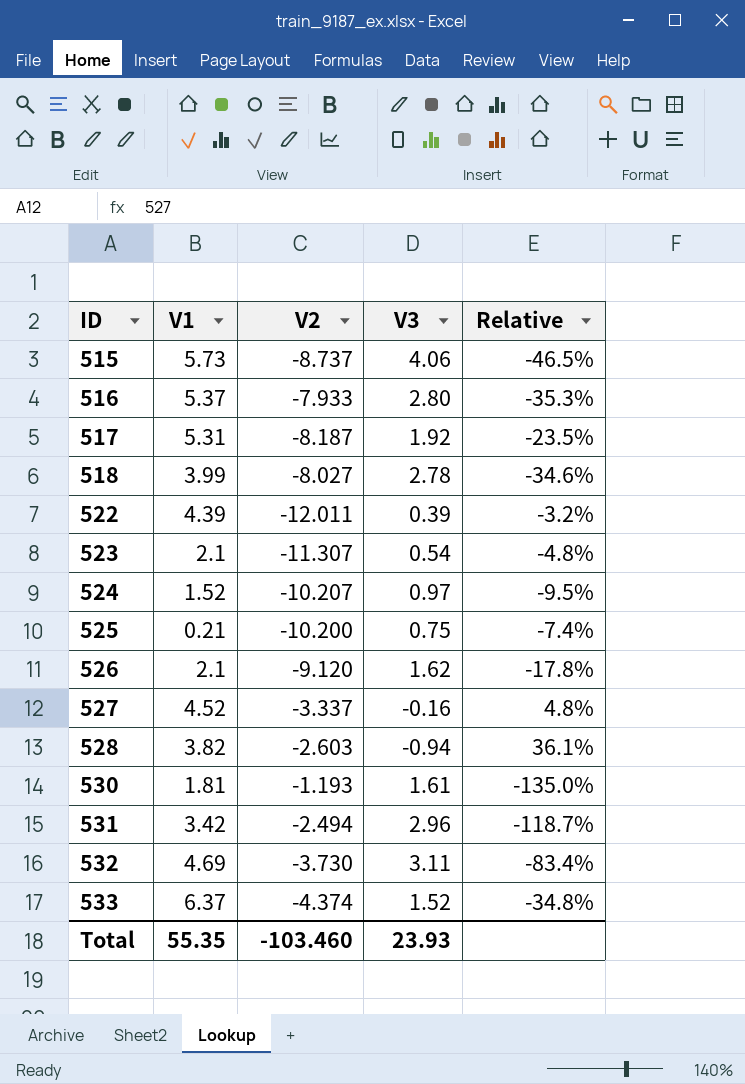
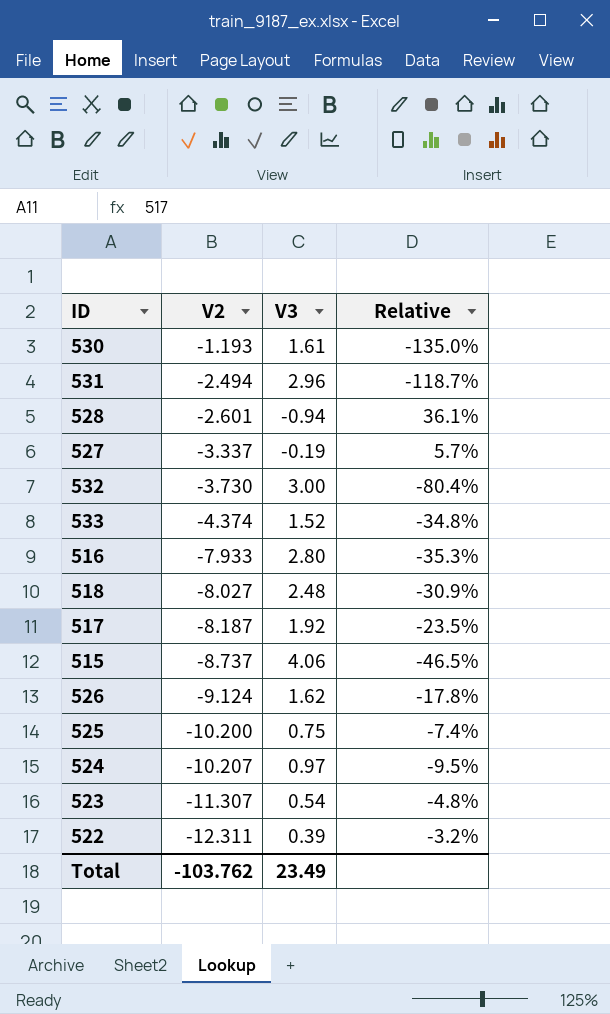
row order: ID ascending -> V2 descending
column V1 | position: 2 -> none
528 | V2: -2.603 -> -2.601
527 | V3: -0.16 -> -0.19
527 | Relative: 4.8% -> 5.7%
532 | V3: 3.11 -> 3.00
532 | Relative: -83.4% -> -80.4%
518 | V3: 2.78 -> 2.48
518 | Relative: -34.6% -> -30.9%
526 | V2: -9.120 -> -9.124
522 | V2: -12.011 -> -12.311
Total | V2: -103.460 -> -103.762
Total | V3: 23.93 -> 23.49

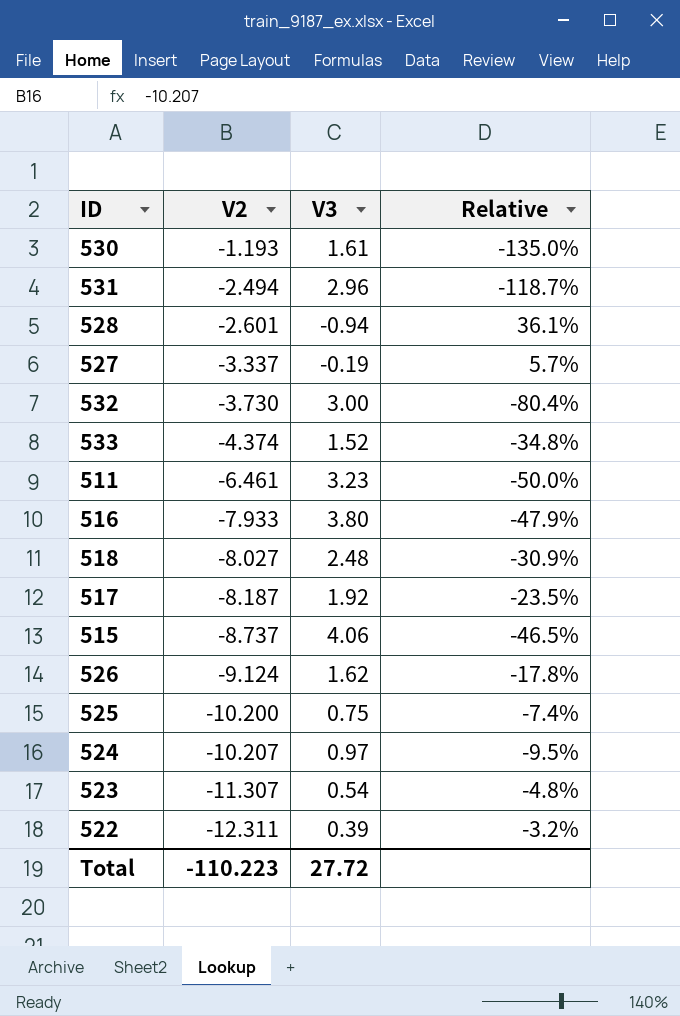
row 511: none -> -6.461 | 3.23 | -50.0%
516 | V3: 2.80 -> 3.80
516 | Relative: -35.3% -> -47.9%
Total | V2: -103.762 -> -110.223
Total | V3: 23.49 -> 27.72

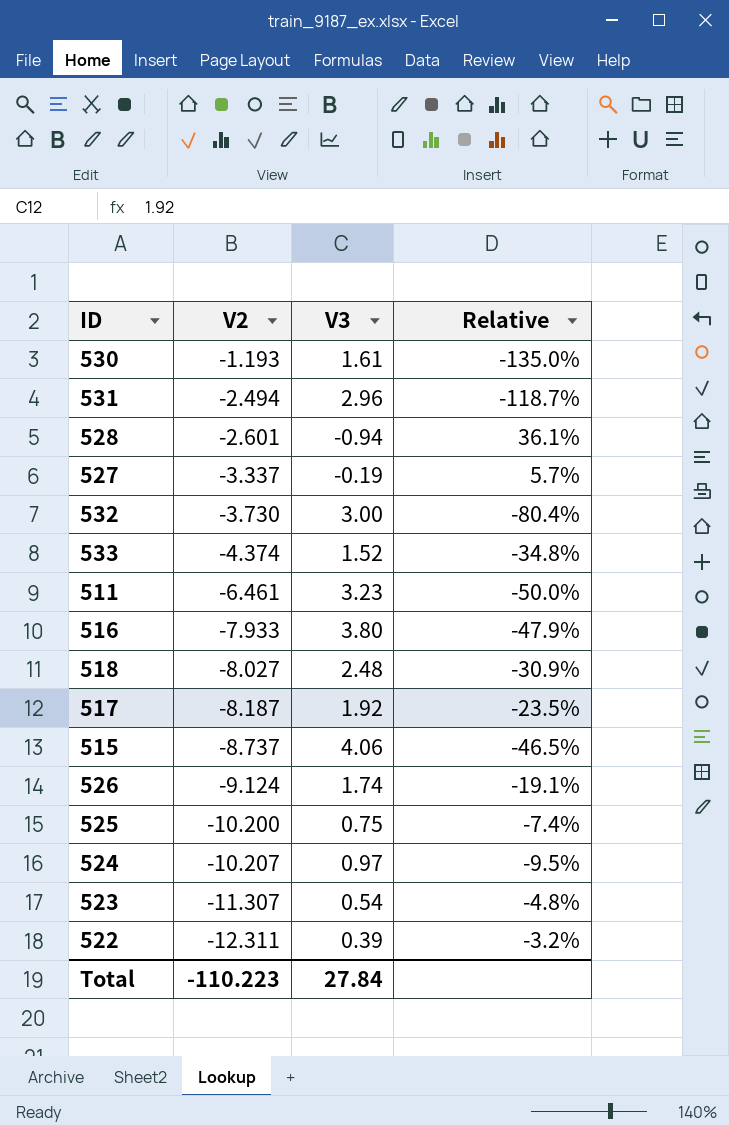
526 | V3: 1.62 -> 1.74
526 | Relative: -17.8% -> -19.1%
Total | V3: 27.72 -> 27.84

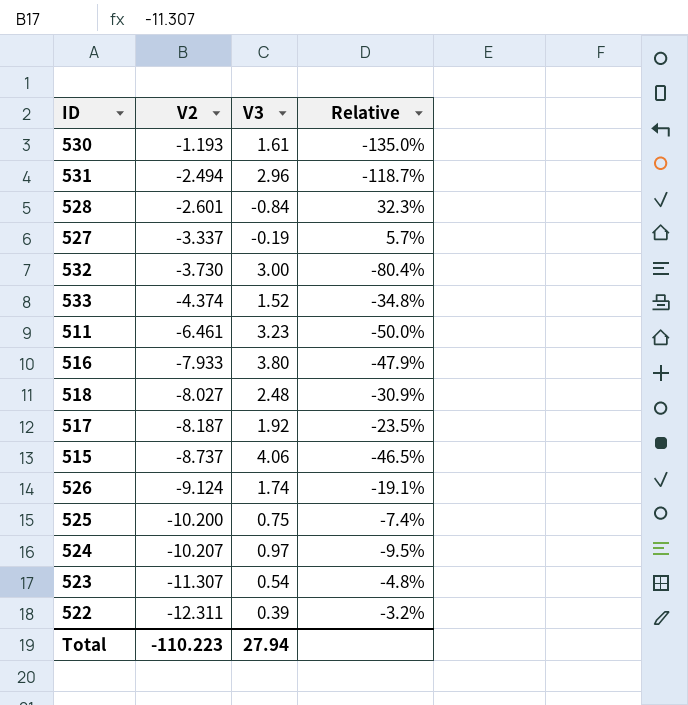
528 | V3: -0.94 -> -0.84
528 | Relative: 36.1% -> 32.3%
Total | V3: 27.84 -> 27.94

